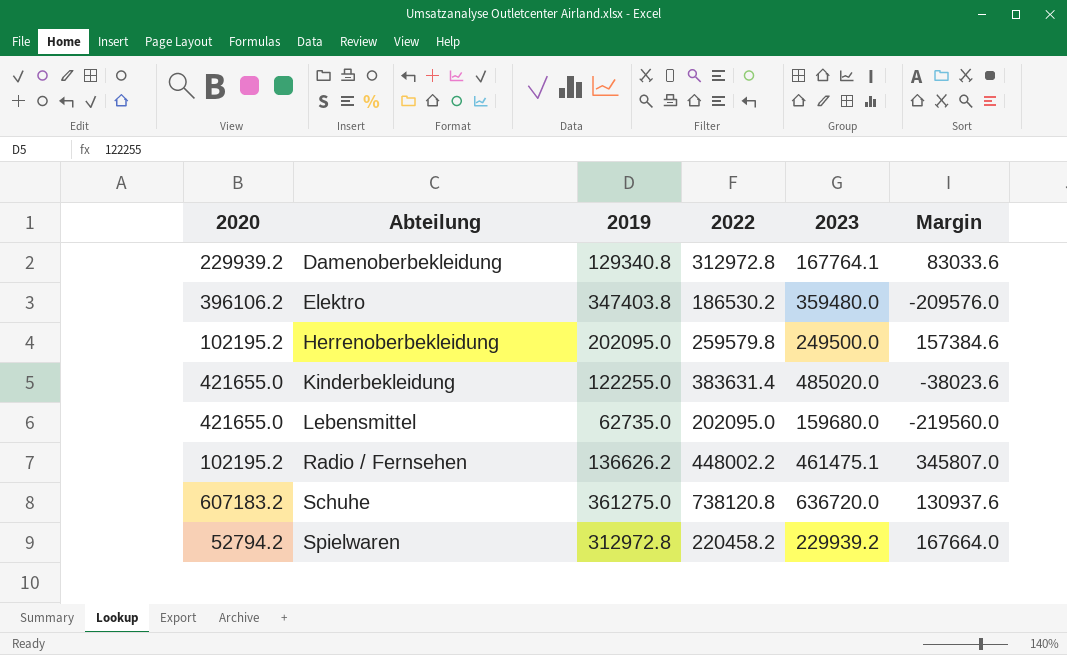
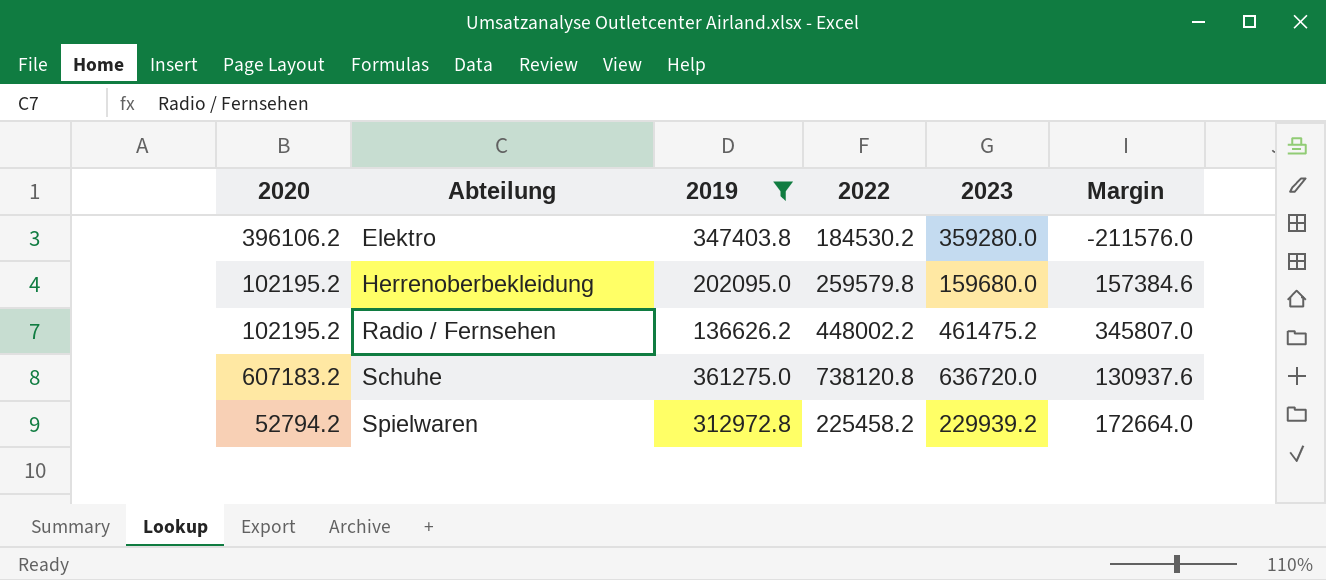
filter: none -> 2019 >= 136626.2
Elektro | 2022: 186530.2 -> 184530.2
Elektro | 2023: 359480.0 -> 359280.0
Elektro | Margin: -209576.0 -> -211576.0
Herrenoberbekleidung | 2023: 249500.0 -> 159680.0
Radio / Fernsehen | 2023: 461475.1 -> 461475.2
Spielwaren | 2022: 220458.2 -> 225458.2
Spielwaren | Margin: 167664.0 -> 172664.0

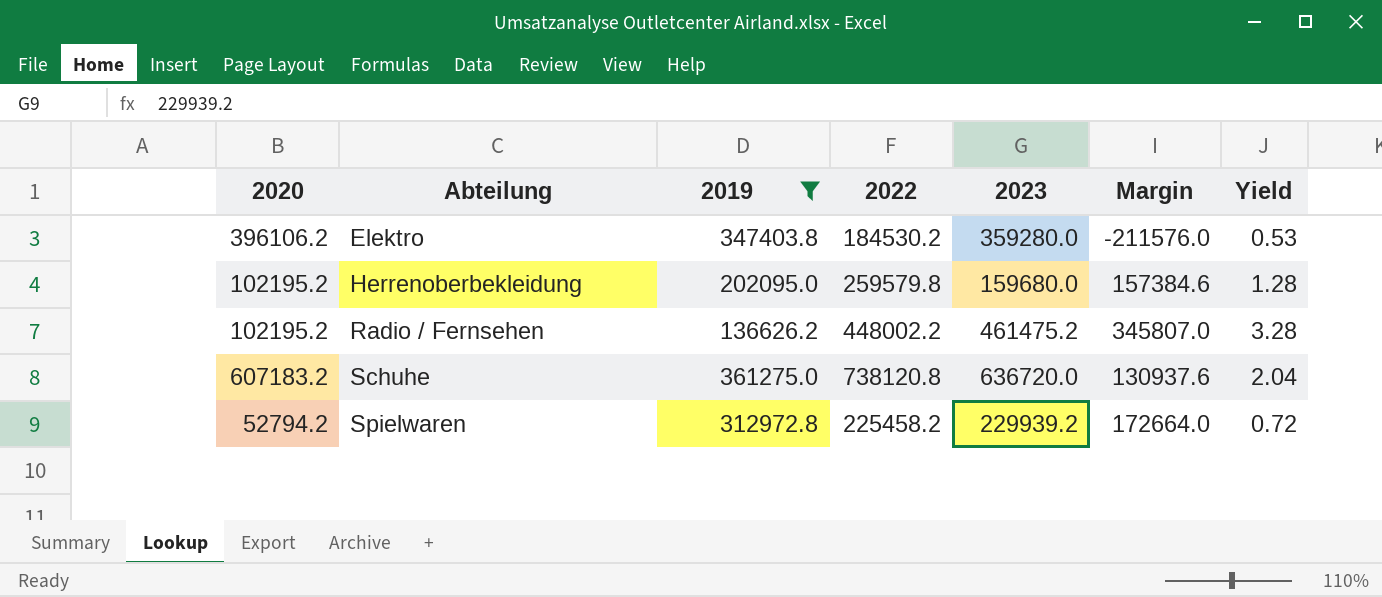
column Yield | formula: none -> [2022] / [2019]

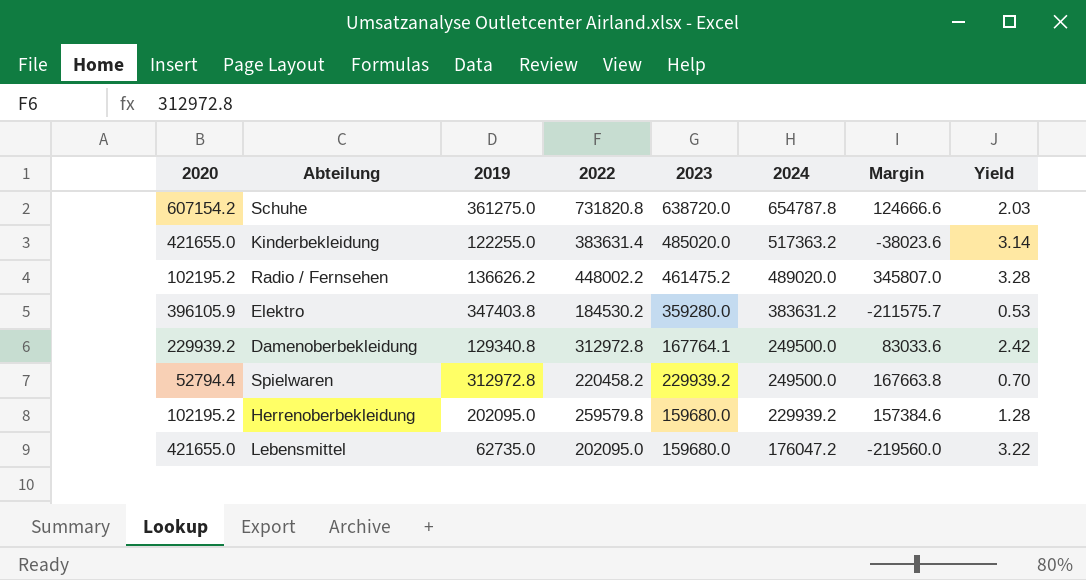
filter: 2019 >= 136626.2 -> none
row order: Abteilung ascending -> 2024 descending
column 2024 | position: none -> 6
Schuhe | 2020: 607183.2 -> 607154.2
Schuhe | 2022: 738120.8 -> 731820.8
Schuhe | 2023: 636720.0 -> 638720.0
Schuhe | Margin: 130937.6 -> 124666.6
Schuhe | Yield: 2.04 -> 2.03
Elektro | 2020: 396106.2 -> 396105.9
Elektro | Margin: -211576.0 -> -211575.7
Spielwaren | 2020: 52794.2 -> 52794.4
Spielwaren | 2022: 225458.2 -> 220458.2
Spielwaren | Margin: 172664.0 -> 167663.8
Spielwaren | Yield: 0.72 -> 0.70

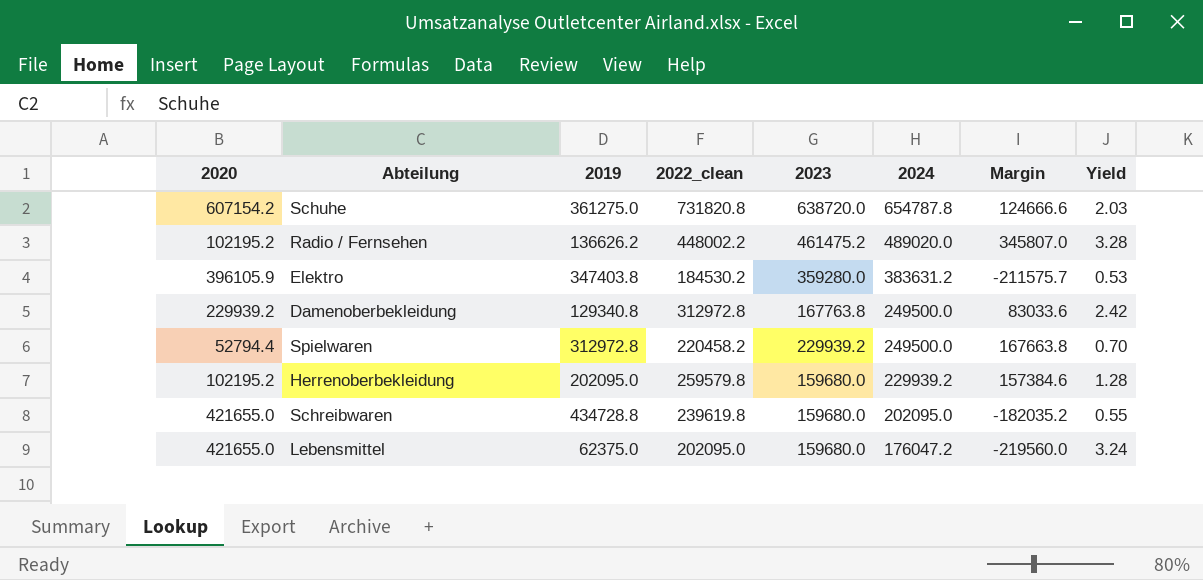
column name: 2022 -> 2022_clean
row Kinderbekleidung: 421655.0 | 122255.0 | 383631.4 | 485020.0 | 517363.2 | -38023.6 | 3.14 -> none
Damenoberbekleidung | 2023: 167764.1 -> 167763.8
row Schreibwaren: none -> 421655.0 | 434728.8 | 239619.8 | 159680.0 | 202095.0 | -182035.2 | 0.55
Lebensmittel | 2019: 62735.0 -> 62375.0
Lebensmittel | Yield: 3.22 -> 3.24

